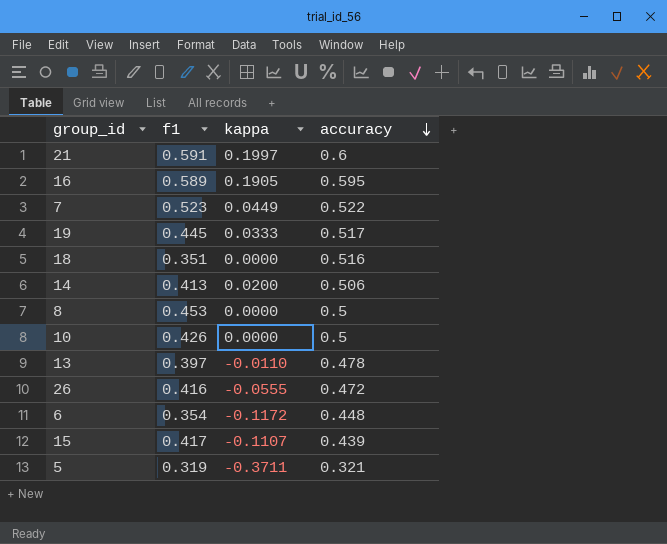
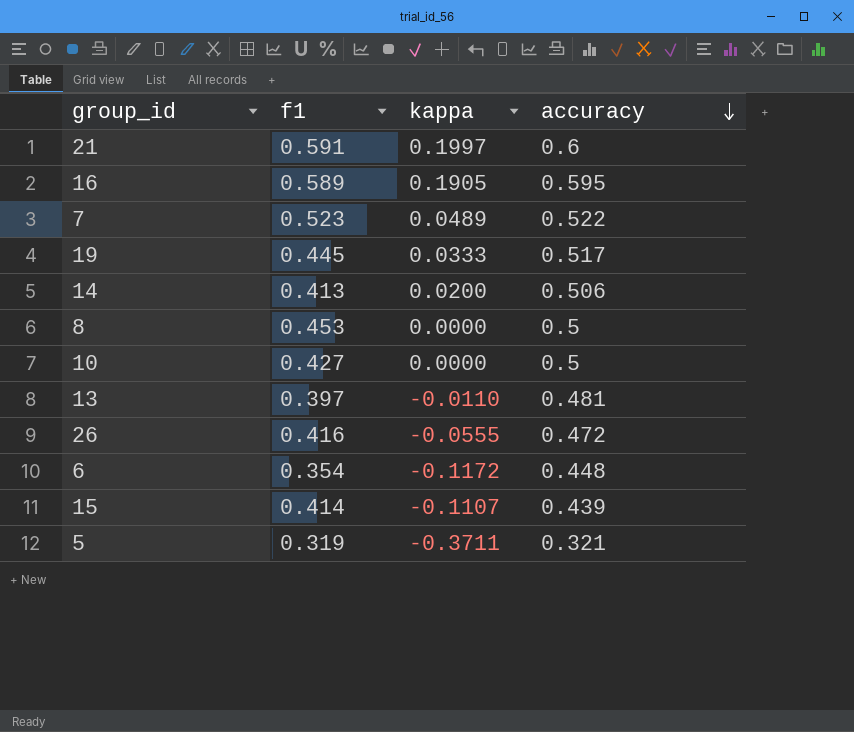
row 18: 0.351 | 0.0000 | 0.516 -> none
7 | kappa: 0.0449 -> 0.0489
10 | f1: 0.426 -> 0.427
13 | accuracy: 0.478 -> 0.481
15 | f1: 0.417 -> 0.414

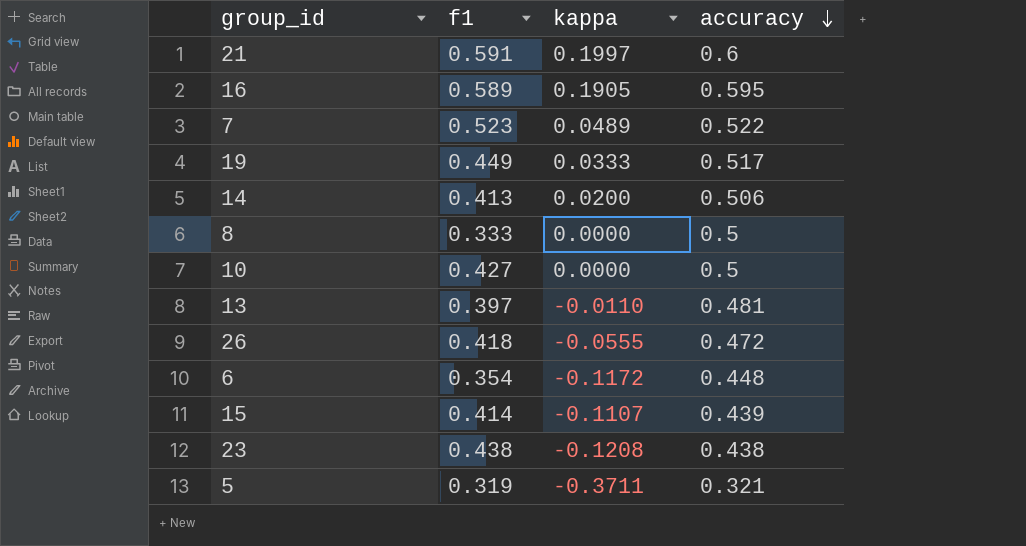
19 | f1: 0.445 -> 0.449
8 | f1: 0.453 -> 0.333
26 | f1: 0.416 -> 0.418
row 23: none -> 0.438 | -0.1208 | 0.438

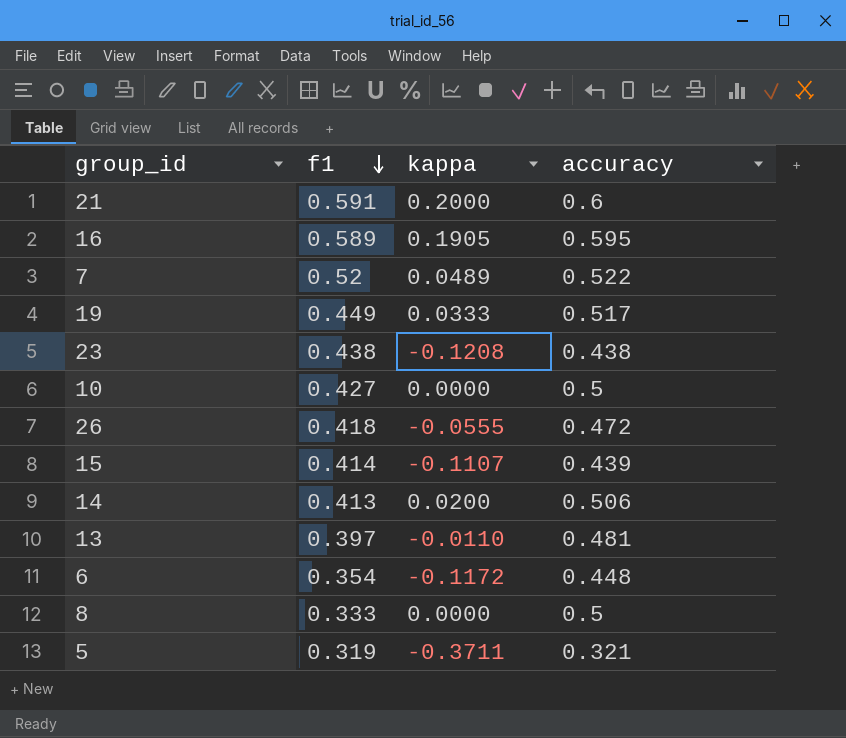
row order: accuracy descending -> f1 descending
21 | kappa: 0.1997 -> 0.2000
7 | f1: 0.523 -> 0.52

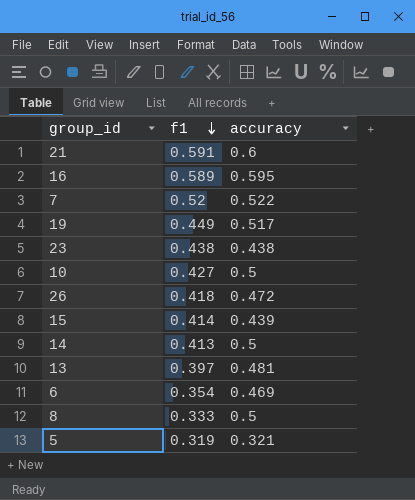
column kappa | position: 3 -> none
14 | accuracy: 0.506 -> 0.5
6 | accuracy: 0.448 -> 0.469

